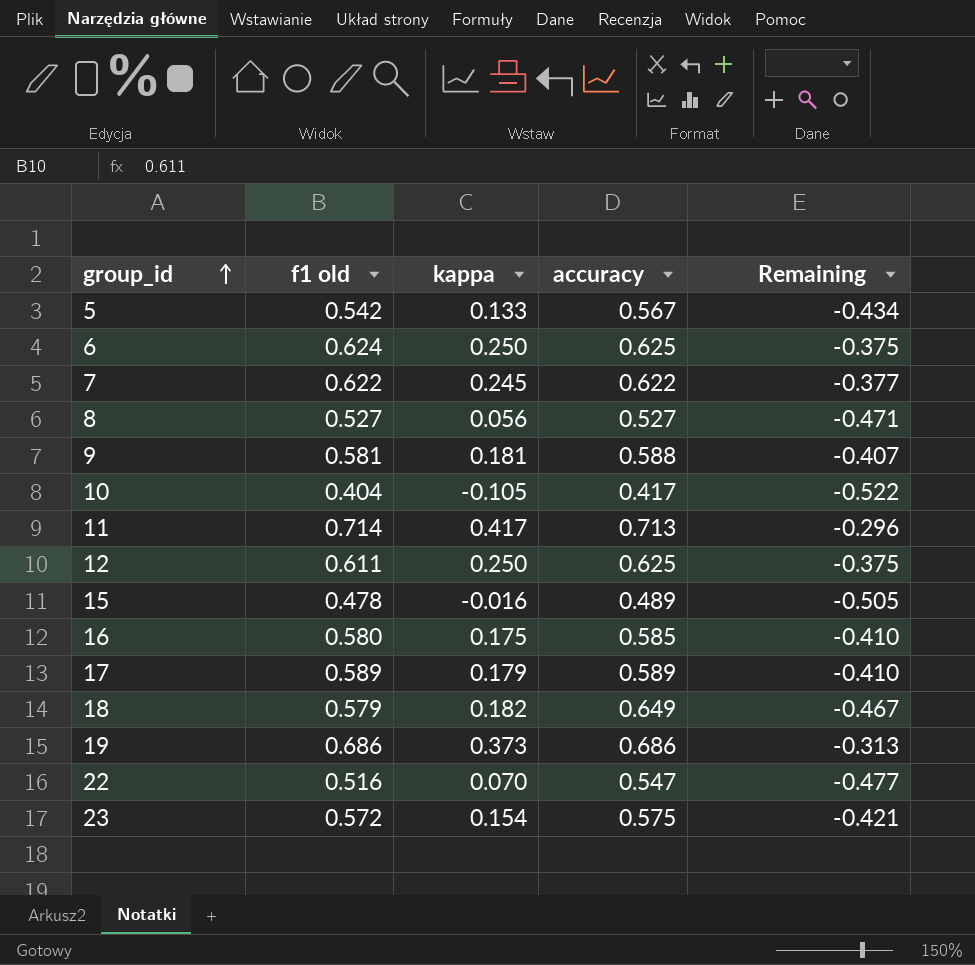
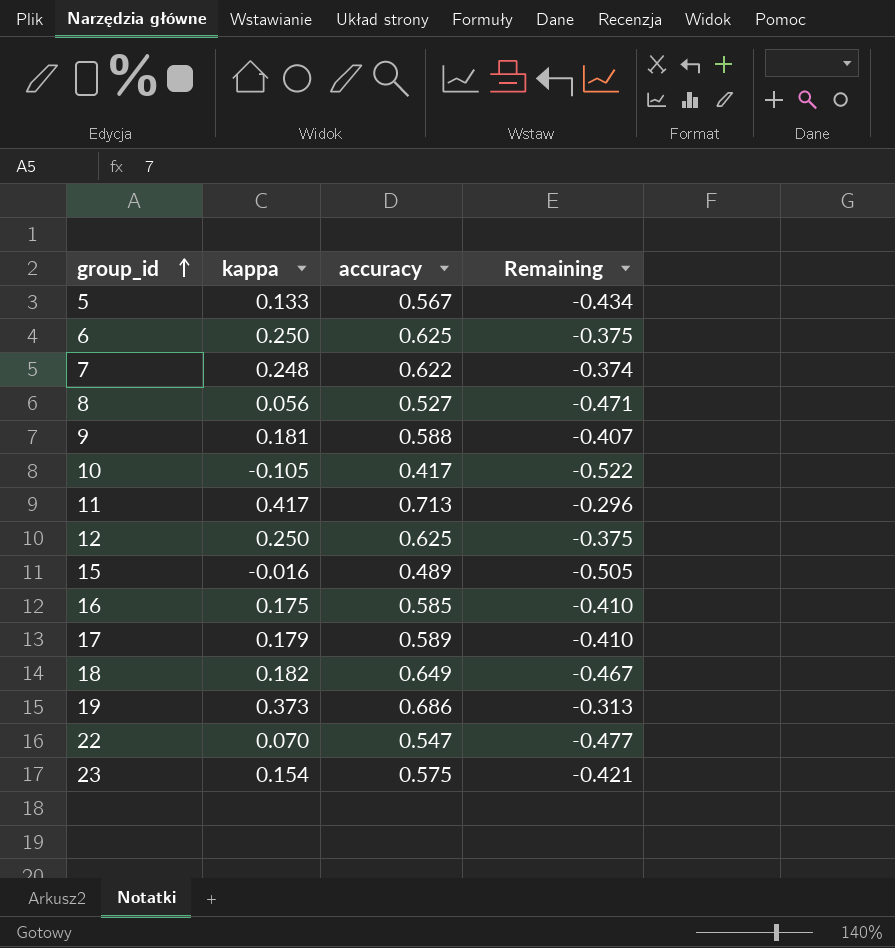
column f1 old | position: 2 -> none
7 | kappa: 0.245 -> 0.248
7 | Remaining: -0.377 -> -0.374

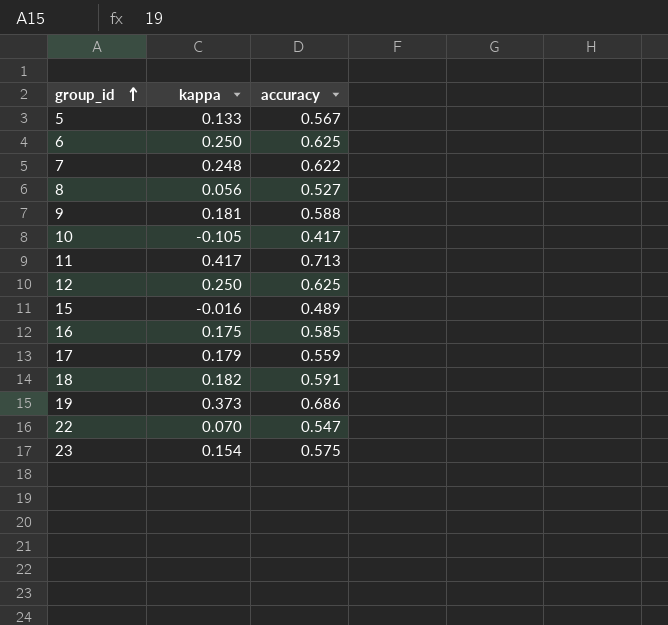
column Remaining | formula: [kappa] - [accuracy] -> none
17 | accuracy: 0.589 -> 0.559
18 | accuracy: 0.649 -> 0.591

